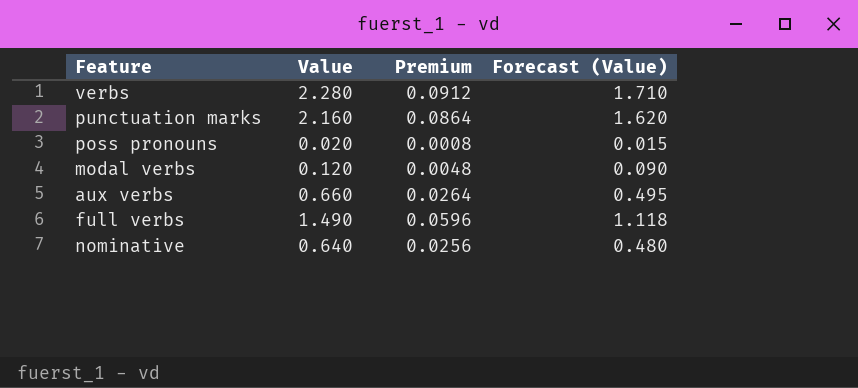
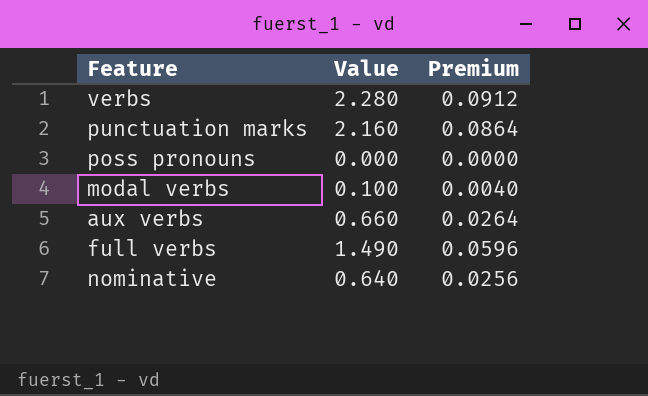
column Forecast (Value) | formula: [Value] * 0.75 -> none
poss pronouns | Value: 0.020 -> 0.000
poss pronouns | Premium: 0.0008 -> 0.0000
modal verbs | Value: 0.120 -> 0.100
modal verbs | Premium: 0.0048 -> 0.0040

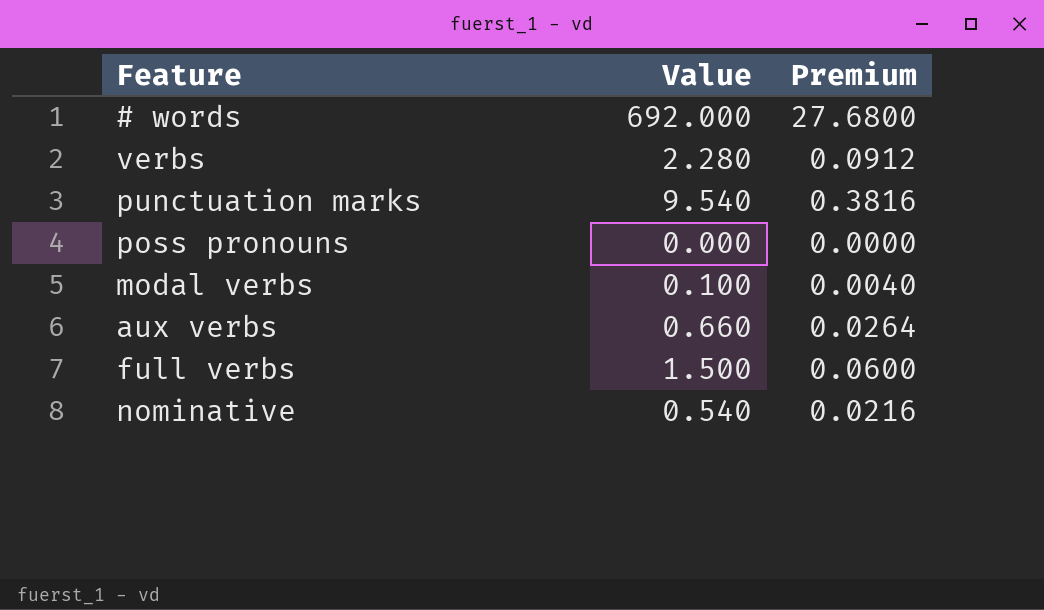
row # words: none -> 692.000 | 27.6800
punctuation marks | Value: 2.160 -> 9.540
punctuation marks | Premium: 0.0864 -> 0.3816
full verbs | Value: 1.490 -> 1.500
full verbs | Premium: 0.0596 -> 0.0600
nominative | Value: 0.640 -> 0.540
nominative | Premium: 0.0256 -> 0.0216

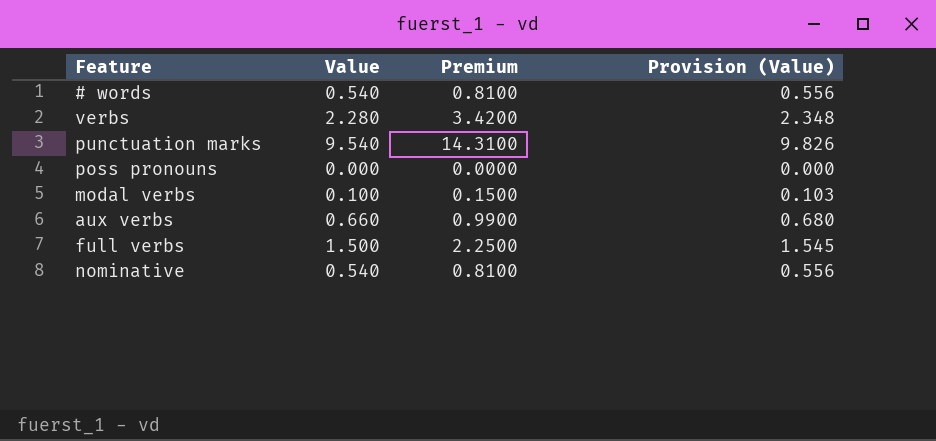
column Premium | formula: [Value] * 0.04 -> [Value] * 1.5
column Provision (Value) | formula: none -> [Value] * 1.03
# words | Value: 692.000 -> 0.540

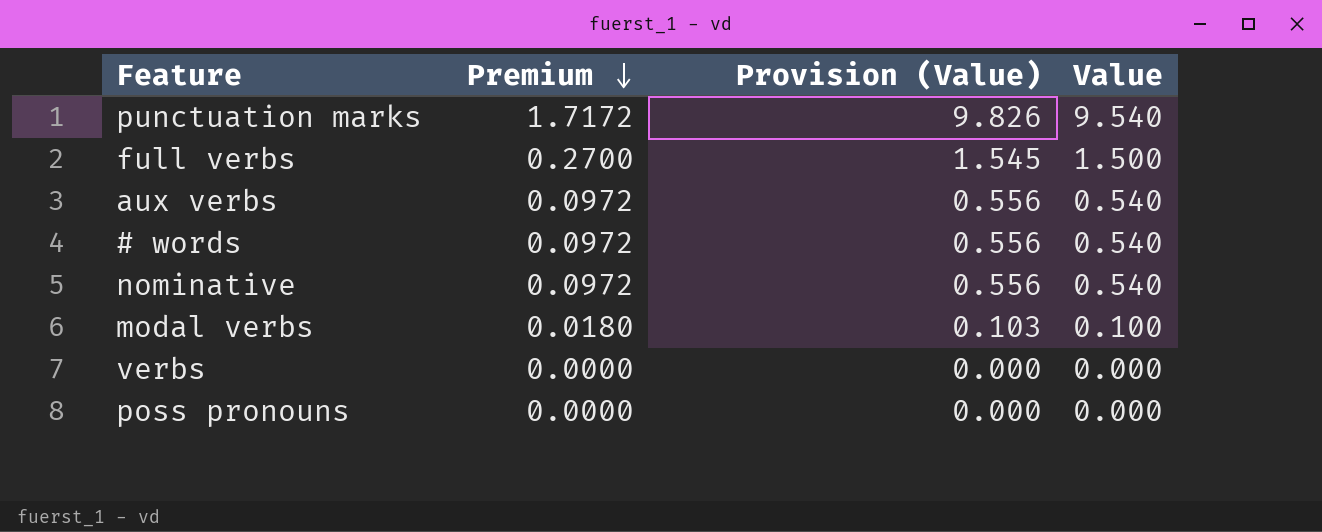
row order: none -> Premium descending
column Premium | formula: [Value] * 1.5 -> [Value] * 0.18
column Value | position: 2 -> 4
aux verbs | Provision (Value): 0.680 -> 0.556
aux verbs | Value: 0.660 -> 0.540
verbs | Provision (Value): 2.348 -> 0.000
verbs | Value: 2.280 -> 0.000

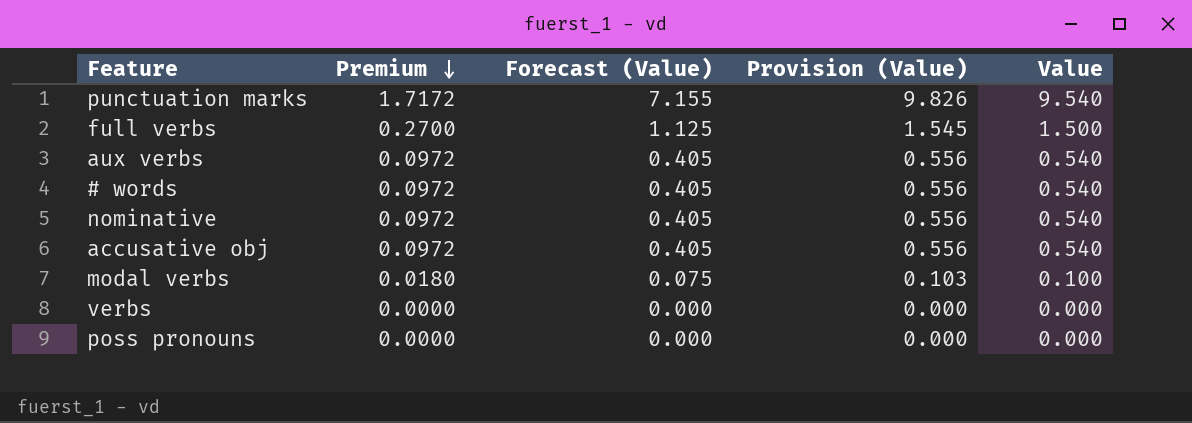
column Forecast (Value) | formula: none -> [Value] * 0.75
row accusative obj: none -> 0.0972 | 0.405 | 0.556 | 0.540

